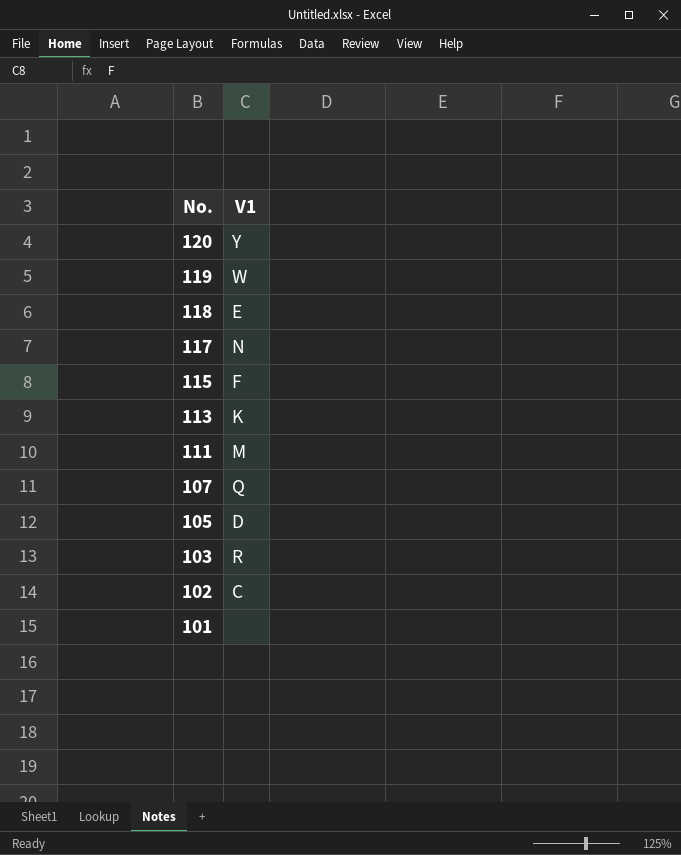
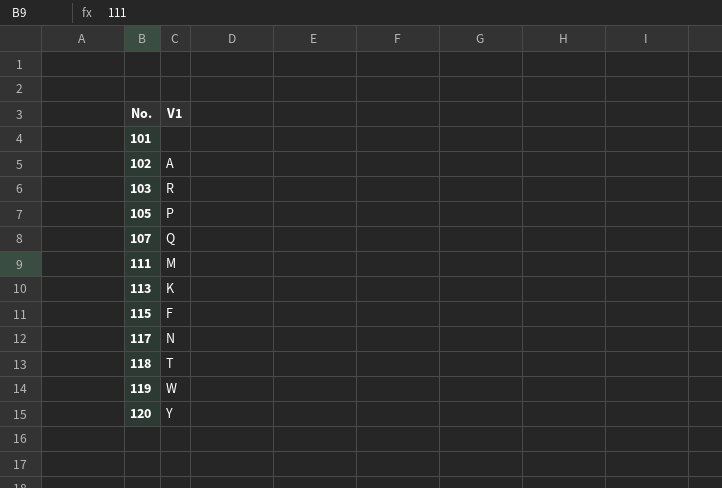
row order: No. descending -> No. ascending
102 | V1: C -> A
105 | V1: D -> P
118 | V1: E -> T

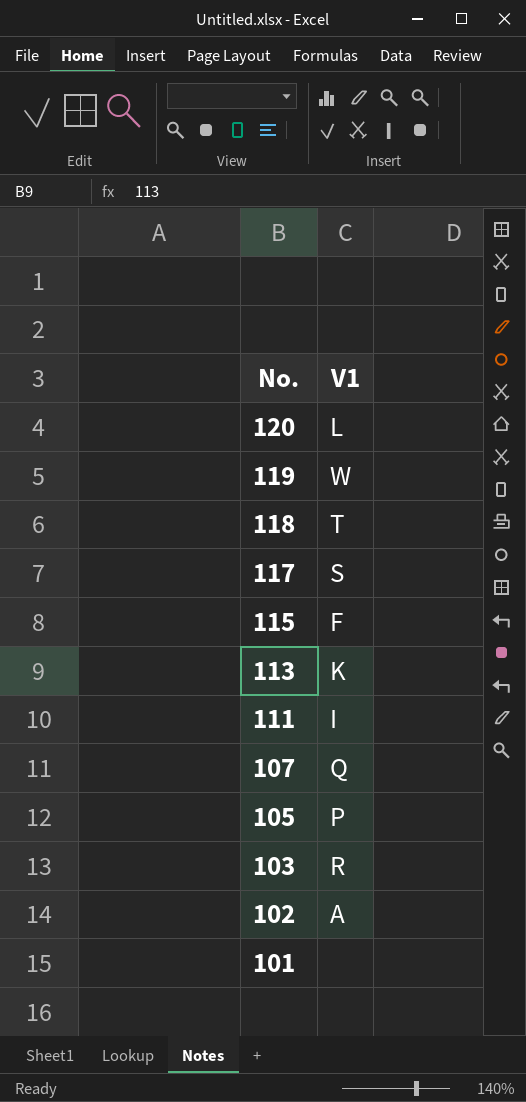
row order: No. ascending -> No. descending
120 | V1: Y -> L
117 | V1: N -> S
111 | V1: M -> I

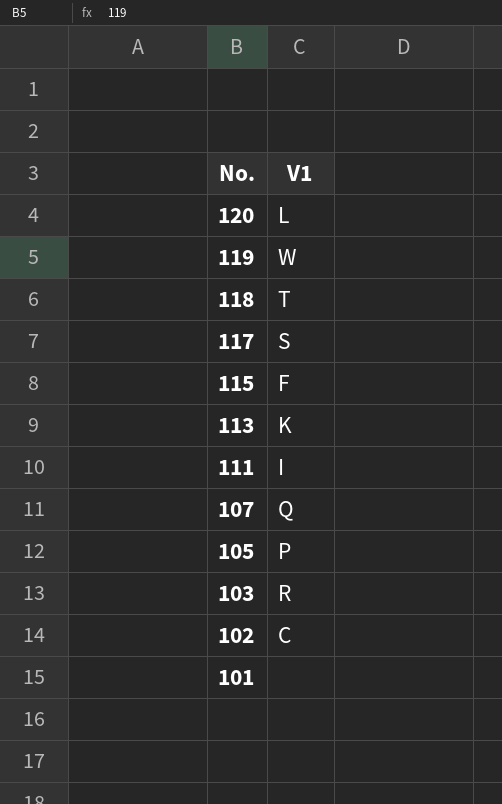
102 | V1: A -> C

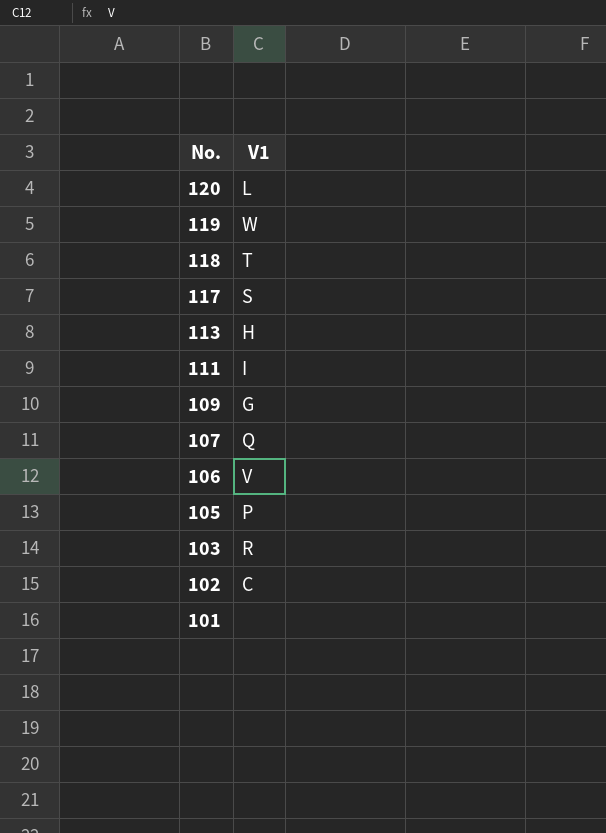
row 115: F -> none
113 | V1: K -> H
row 109: none -> G
row 106: none -> V

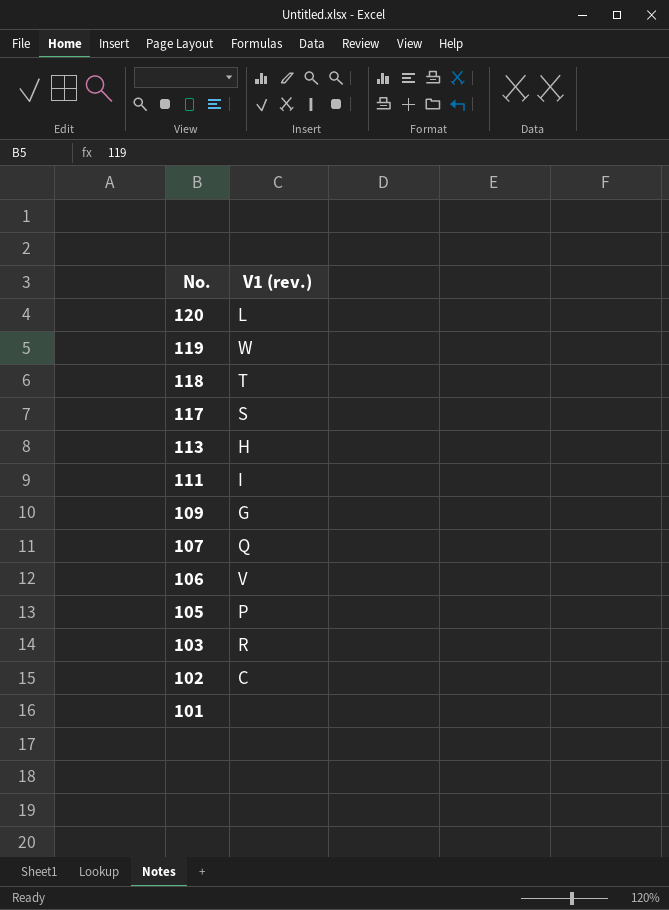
column name: V1 -> V1 (rev.)

